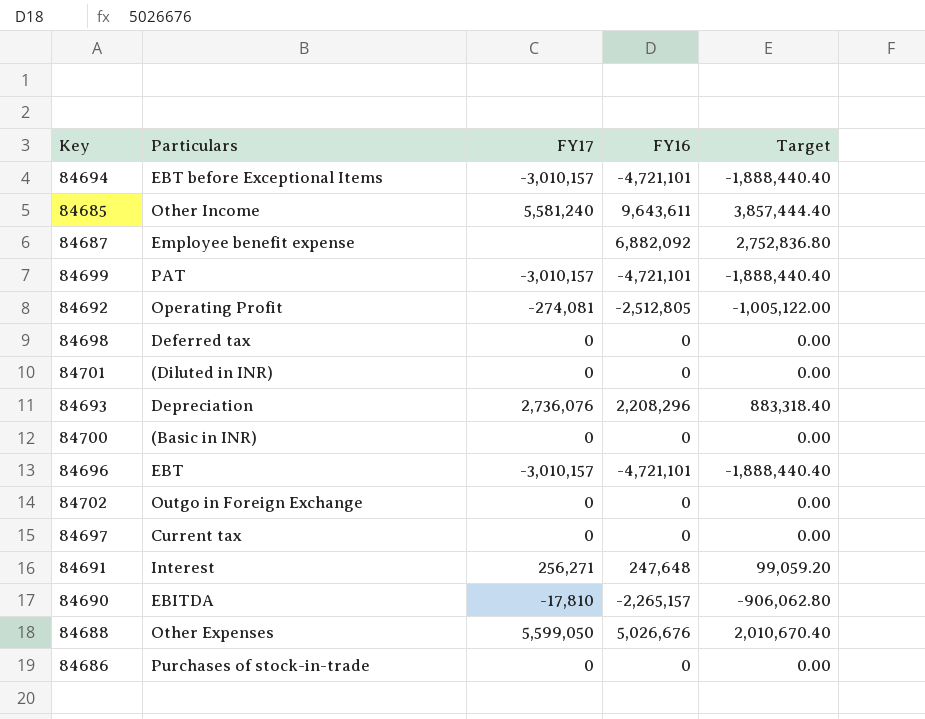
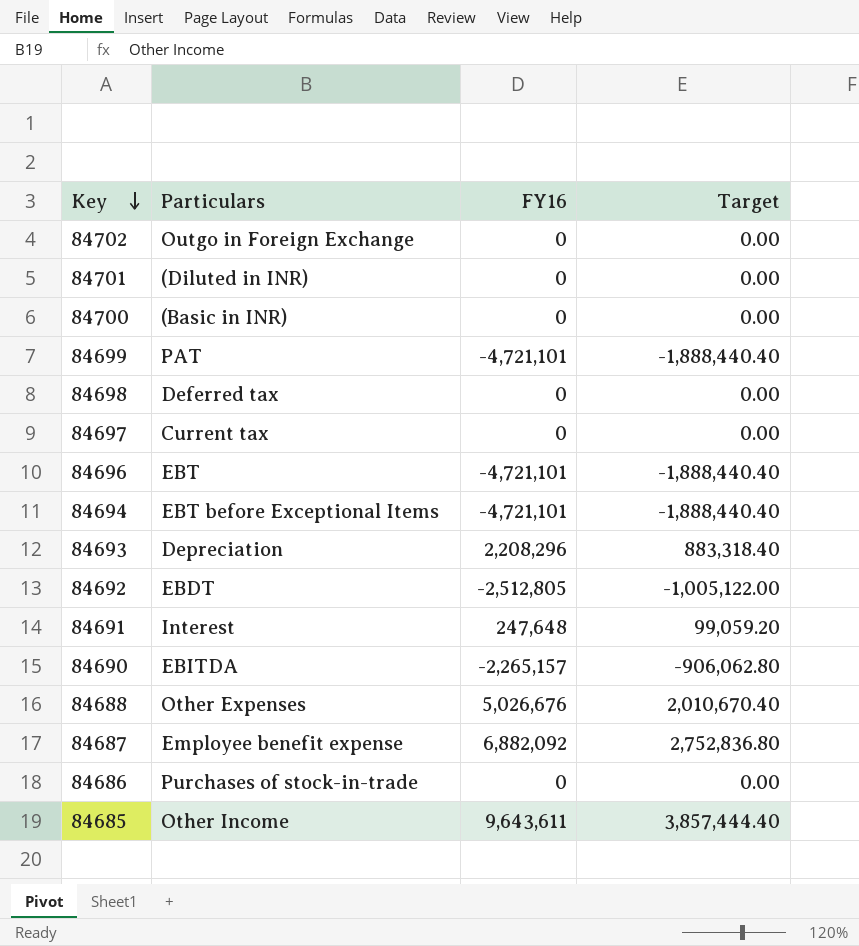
row order: none -> Key descending
column FY17 | position: 3 -> none
84692 | Particulars: Operating Profit -> EBDT

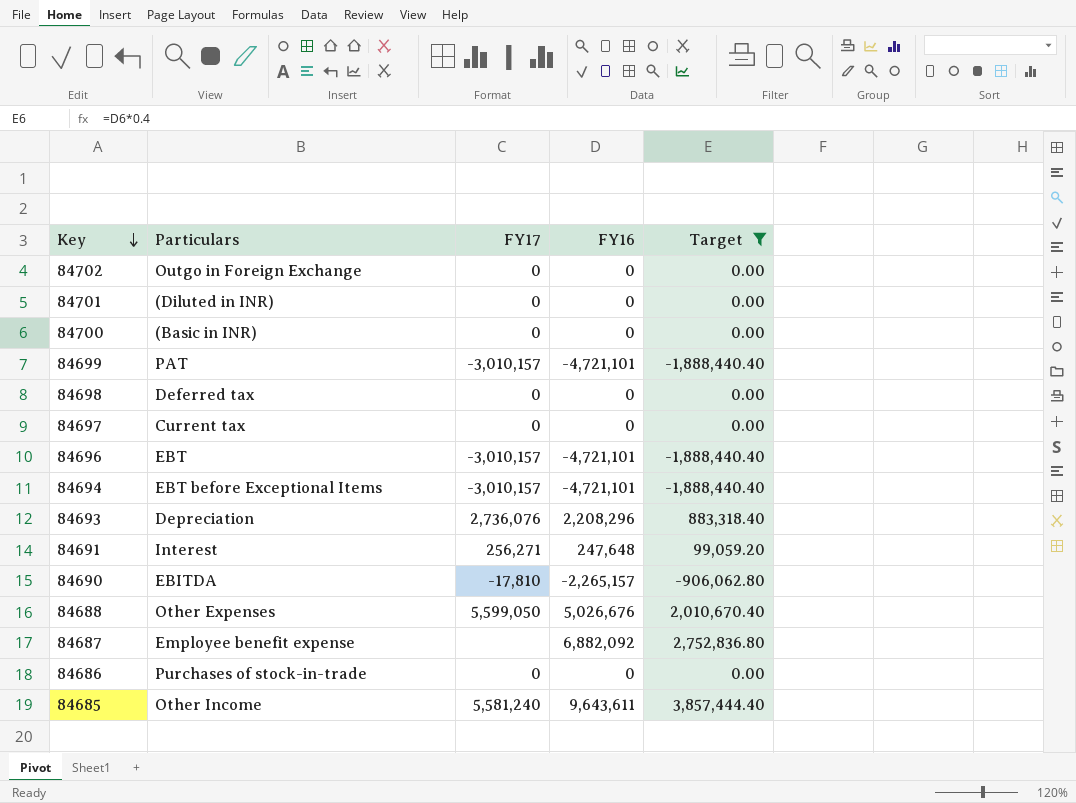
filter: none -> Target != -1,005,122.00
column FY17 | position: none -> 3

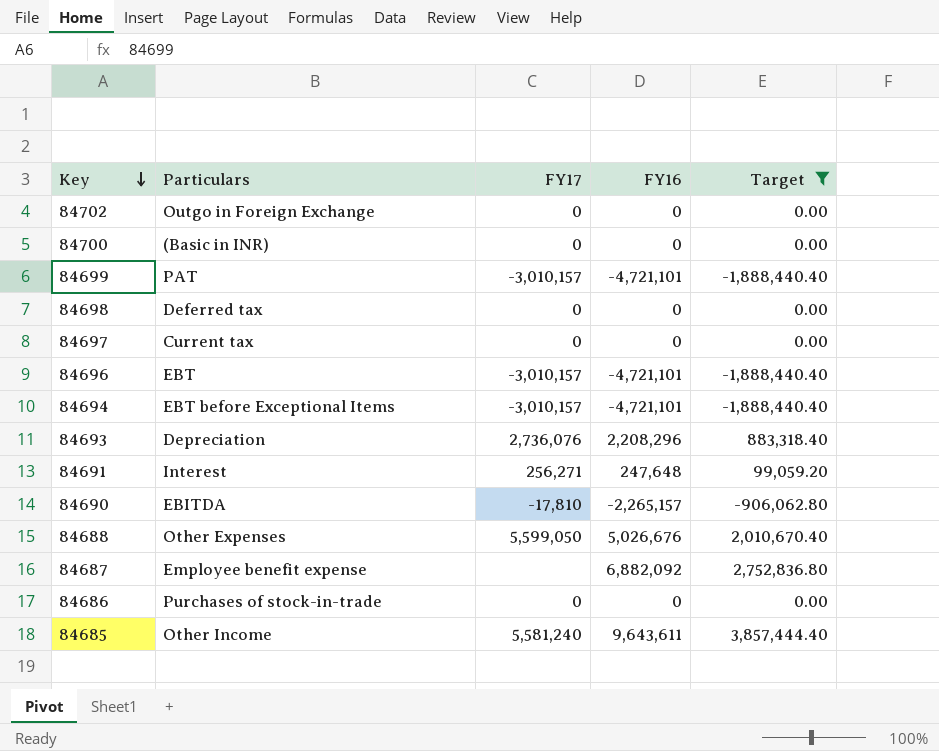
row 84701: (Diluted in INR) | 0 | 0 | 0.00 -> none

